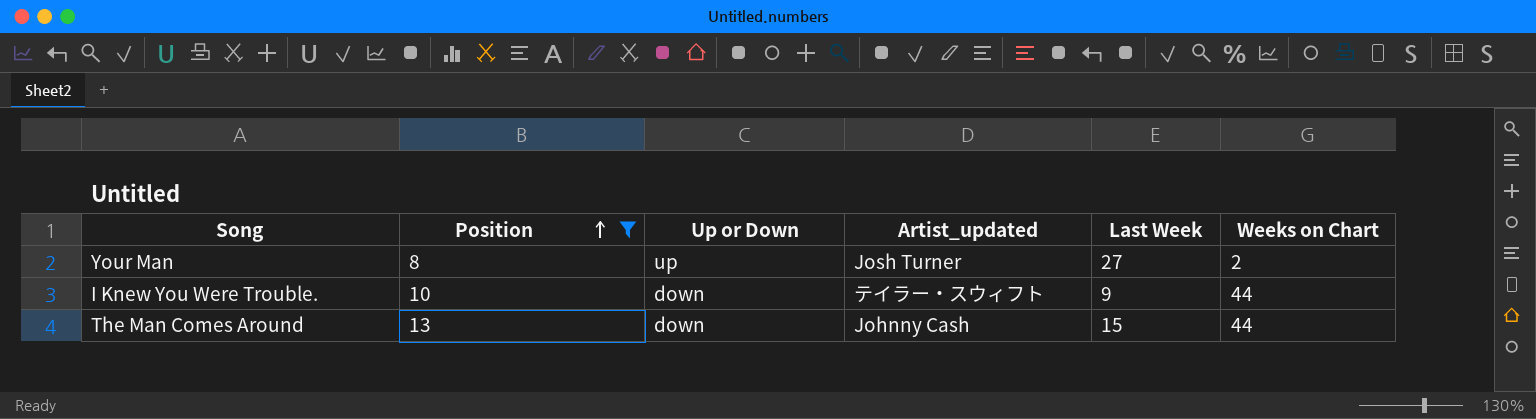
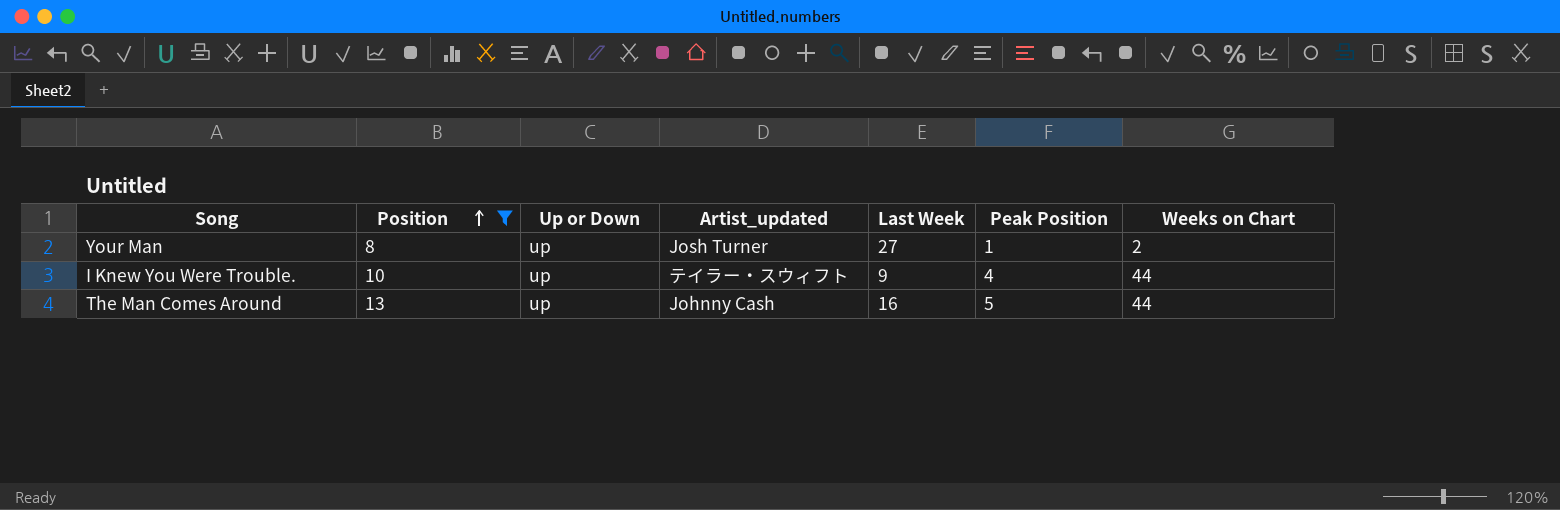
column Peak Position | position: none -> 6
I Knew You Were Trouble. | Up or Down: down -> up
The Man Comes Around | Up or Down: down -> up
The Man Comes Around | Last Week: 15 -> 16

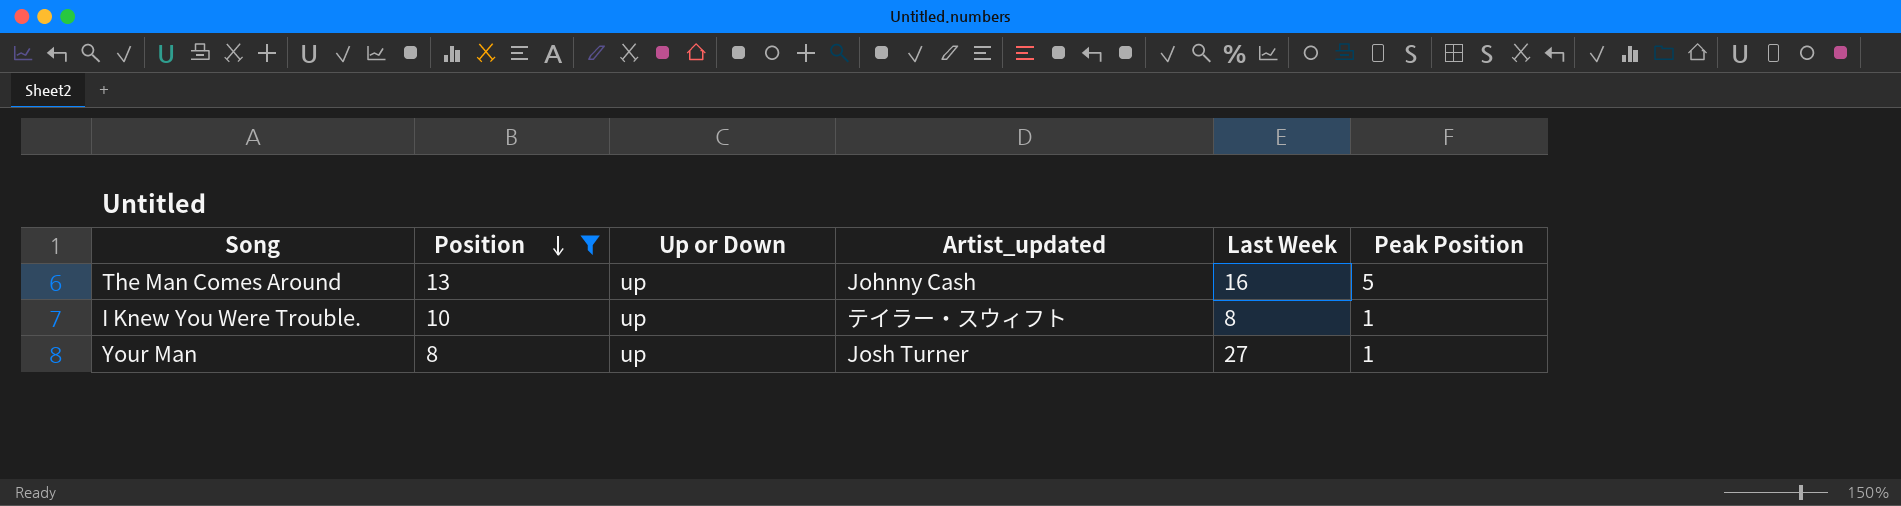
row order: Position ascending -> Position descending
column Weeks on Chart | position: 7 -> none
I Knew You Were Trouble. | Last Week: 9 -> 8
I Knew You Were Trouble. | Peak Position: 4 -> 1

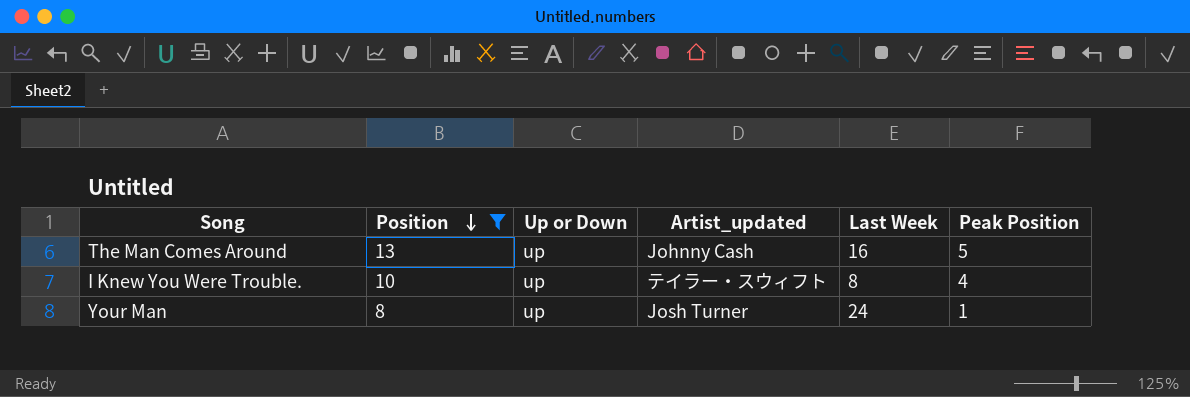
I Knew You Were Trouble. | Peak Position: 1 -> 4
Your Man | Last Week: 27 -> 24

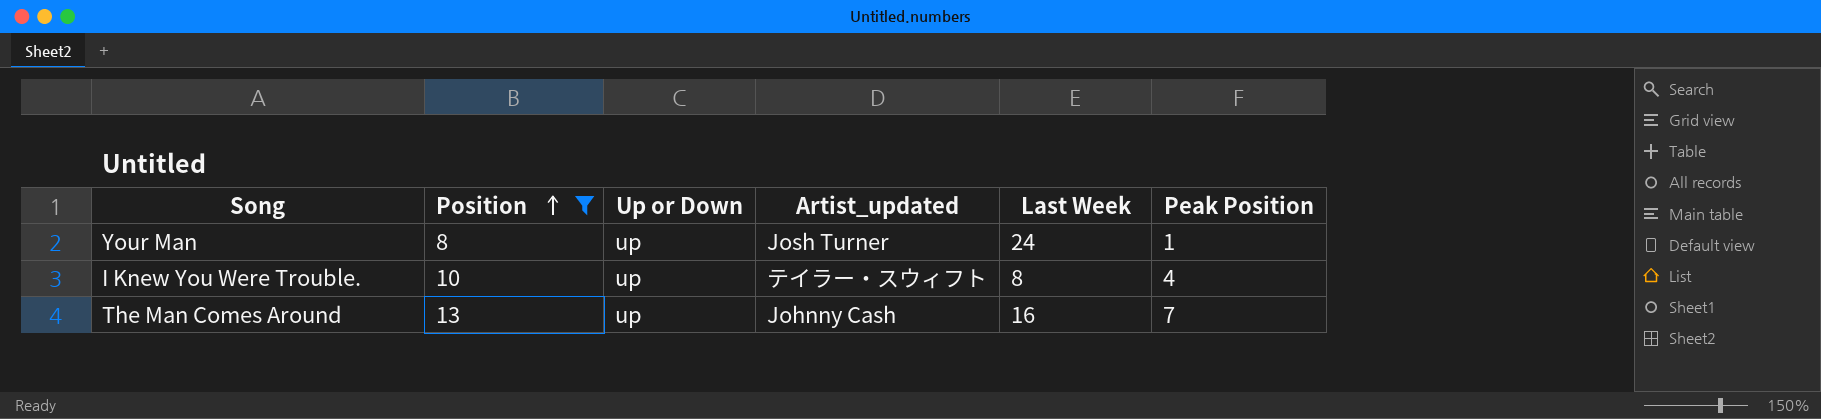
row order: Position descending -> Position ascending
The Man Comes Around | Peak Position: 5 -> 7

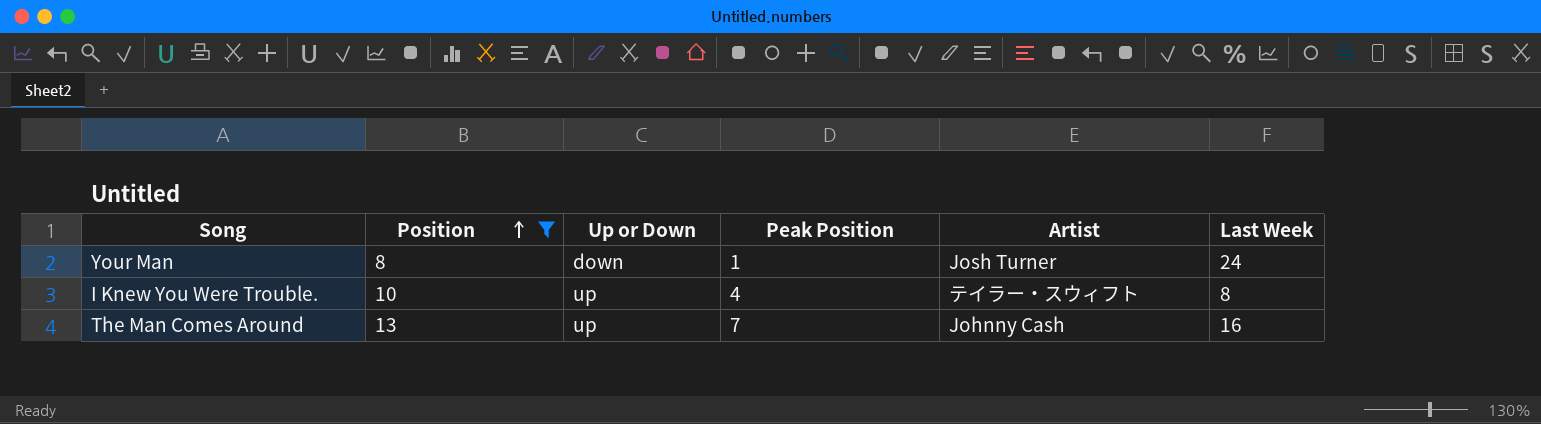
column Peak Position | position: 6 -> 4
column name: Artist_updated -> Artist
Your Man | Up or Down: up -> down

